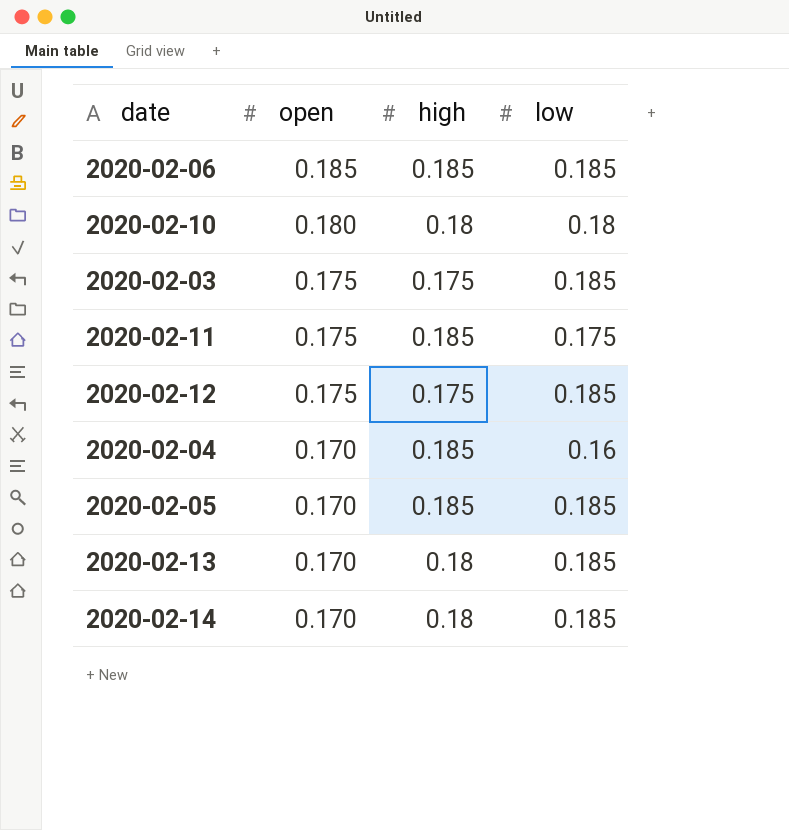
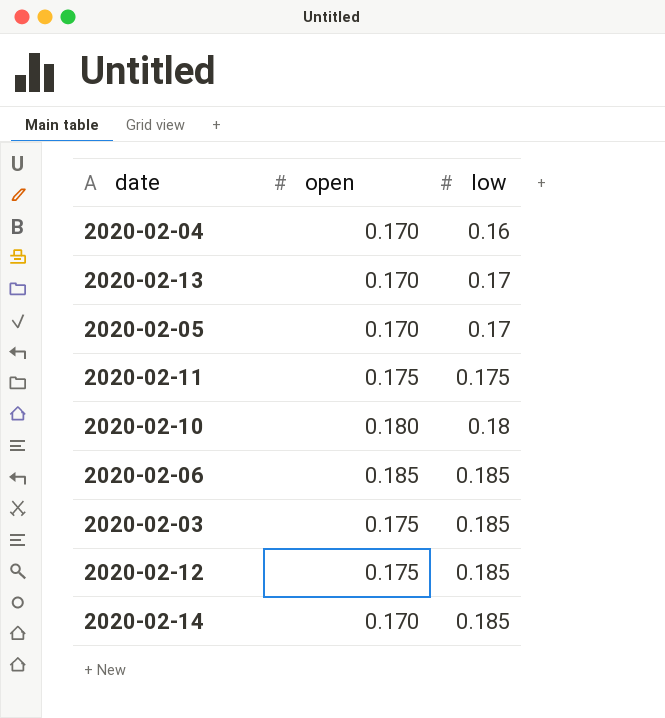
row order: open descending -> low ascending
column high | position: 3 -> none
2020-02-13 | low: 0.185 -> 0.17
2020-02-05 | low: 0.185 -> 0.17

